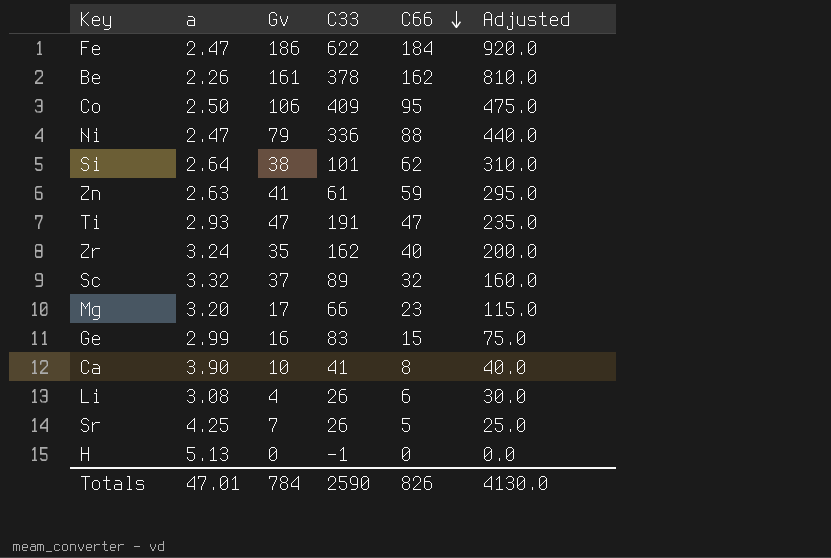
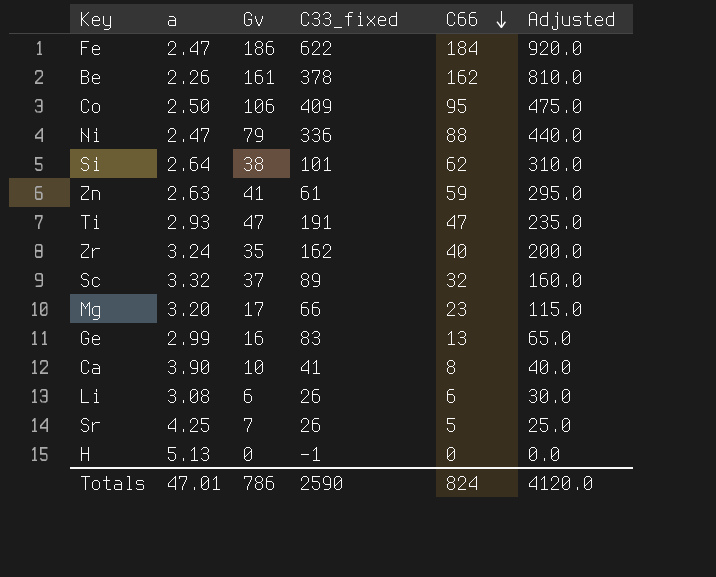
column name: C33 -> C33_fixed
Ge | C66: 15 -> 13
Ge | Adjusted: 75.0 -> 65.0
Li | Gv: 4 -> 6
Totals | Gv: 784 -> 786
Totals | C66: 826 -> 824
Totals | Adjusted: 4130.0 -> 4120.0

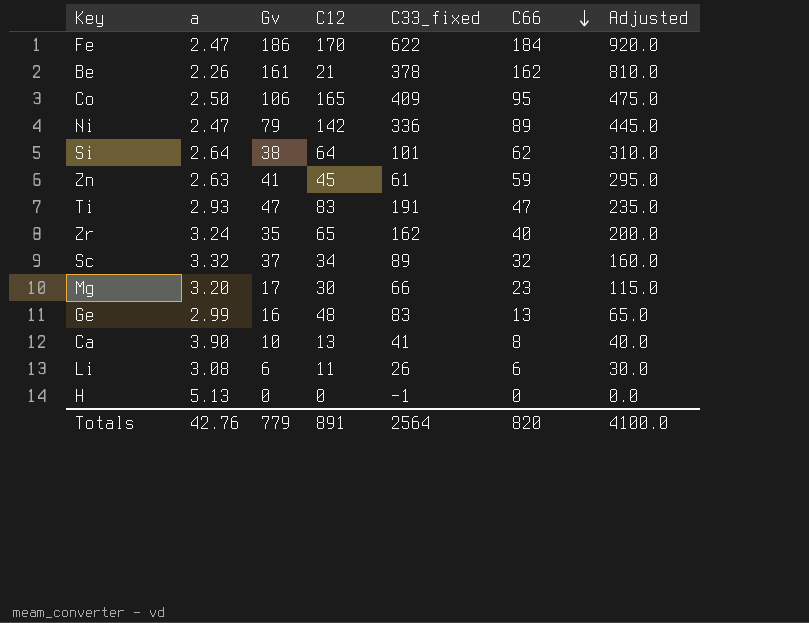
column C12 | position: none -> 4
row Sr: 4.25 | 7 | 26 | 5 | 25.0 -> none
Ni | C66: 88 -> 89
Ni | Adjusted: 440.0 -> 445.0
Totals | a: 47.01 -> 42.76
Totals | Gv: 786 -> 779
Totals | C33_fixed: 2590 -> 2564
Totals | C66: 824 -> 820
Totals | Adjusted: 4120.0 -> 4100.0

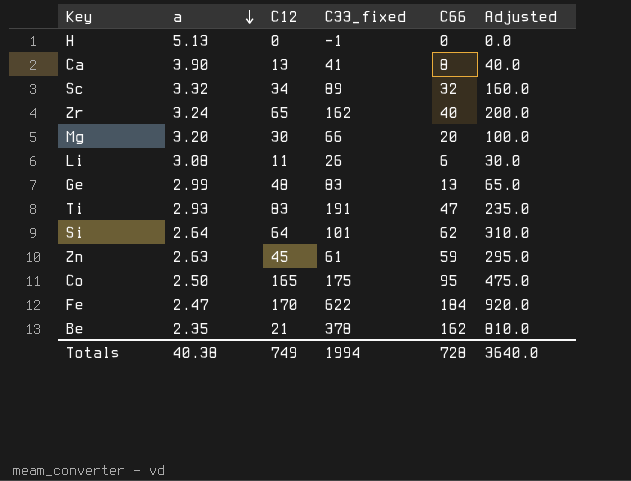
row order: C66 descending -> a descending
column Gv | position: 3 -> none
row Ni: 2.47 | 79 | 142 | 336 | 89 | 445.0 -> none
Mg | C66: 23 -> 20
Mg | Adjusted: 115.0 -> 100.0
Co | C33_fixed: 409 -> 175
Be | a: 2.26 -> 2.35
Totals | a: 42.76 -> 40.38
Totals | C12: 891 -> 749
Totals | C33_fixed: 2564 -> 1994
Totals | C66: 820 -> 728
Totals | Adjusted: 4100.0 -> 3640.0

